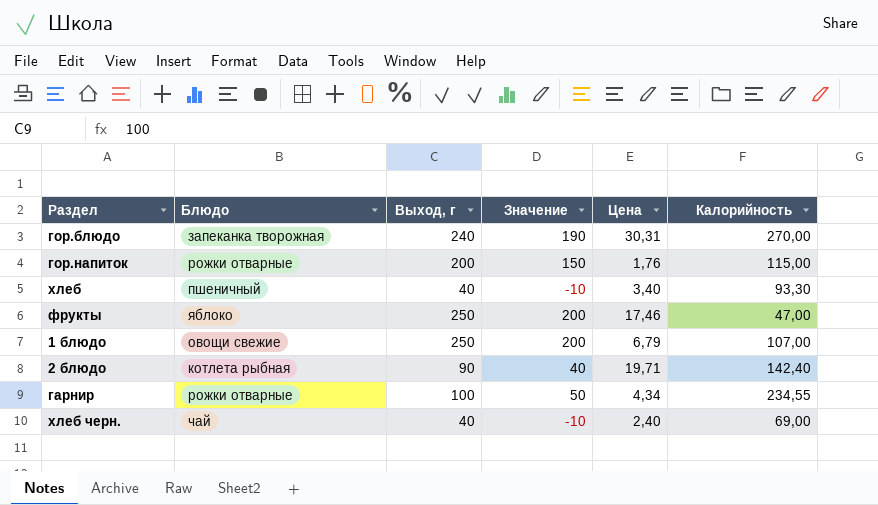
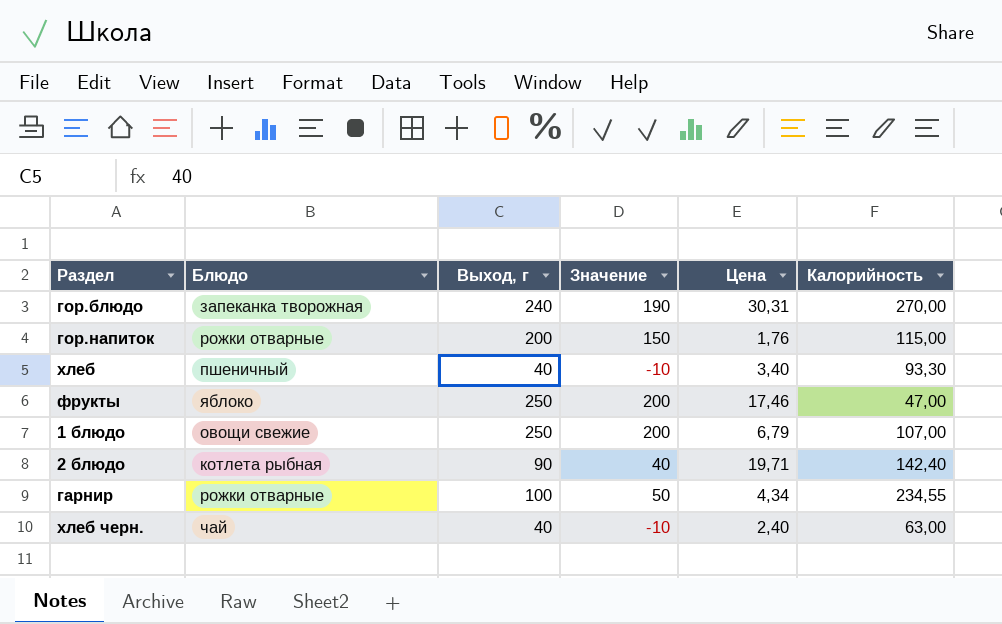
хлеб черн. | Калорийность: 69,00 -> 63,00

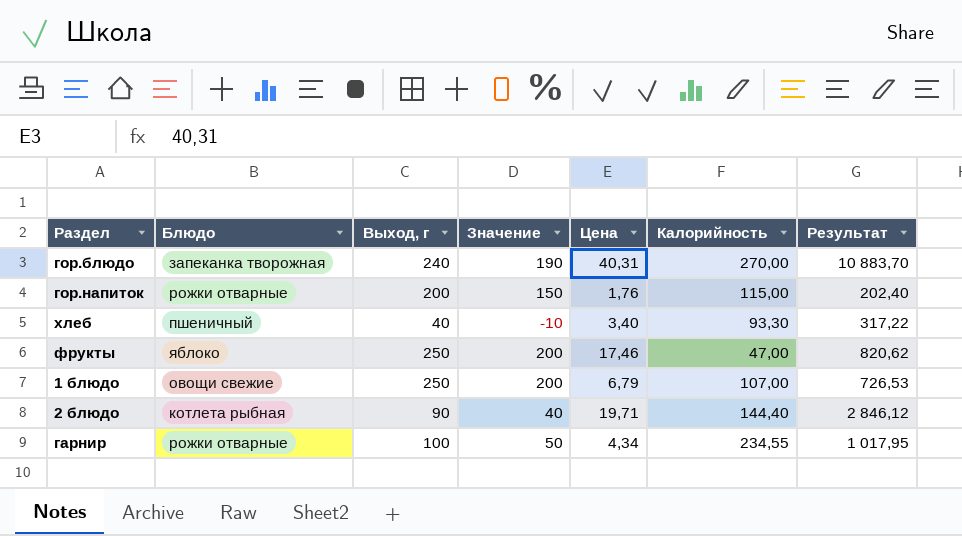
column Результат | formula: none -> [Цена] * [Калорийность]
row хлеб черн.: чай | 40 | -10 | 2,40 | 63,00 -> none
гор.блюдо | Цена: 30,31 -> 40,31
2 блюдо | Калорийность: 142,40 -> 144,40

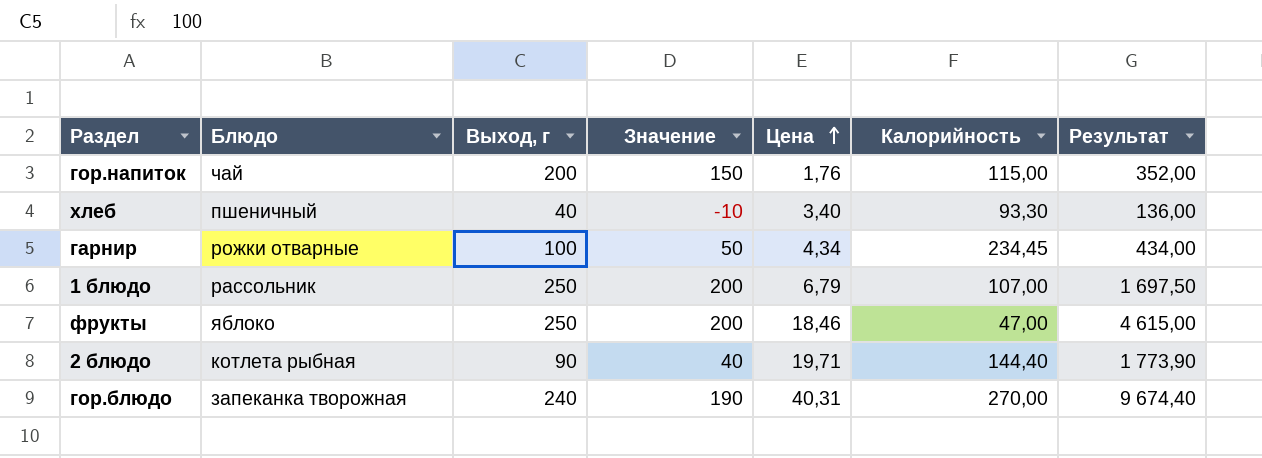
row order: none -> Цена ascending
column Результат | formula: [Цена] * [Калорийность] -> [Выход, г] * [Цена]
гор.напиток | Блюдо: рожки отварные -> чай
гарнир | Калорийность: 234,55 -> 234,45
1 блюдо | Блюдо: овощи свежие -> рассольник
фрукты | Цена: 17,46 -> 18,46

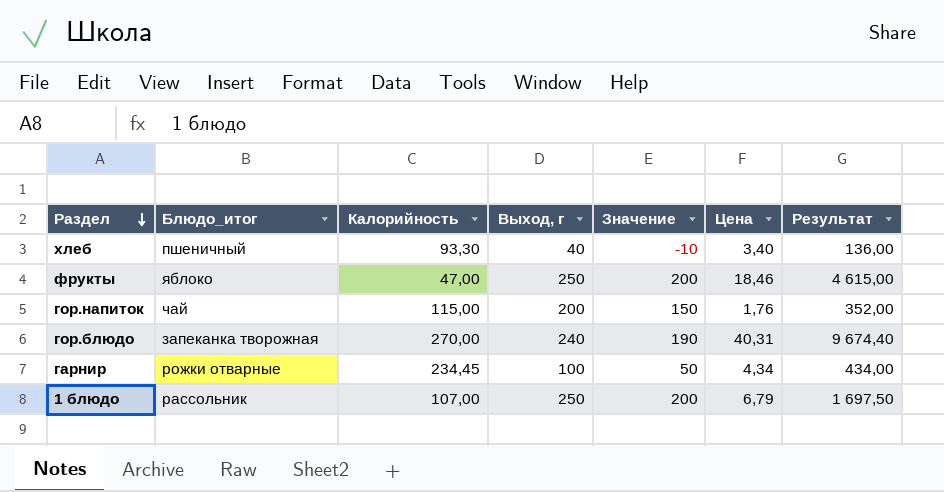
row order: Цена ascending -> Раздел descending
column name: Блюдо -> Блюдо_итог
column Калорийность | position: 6 -> 3
row 2 блюдо: котлета рыбная | 90 | 40 | 19,71 | 144,40 | 1 773,90 -> none

